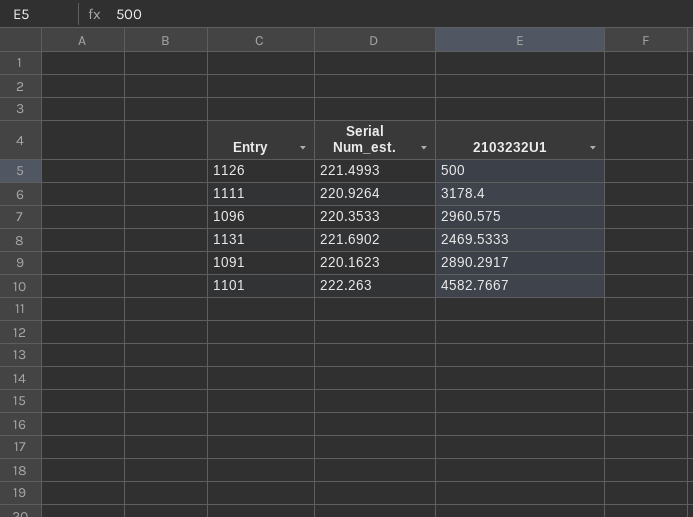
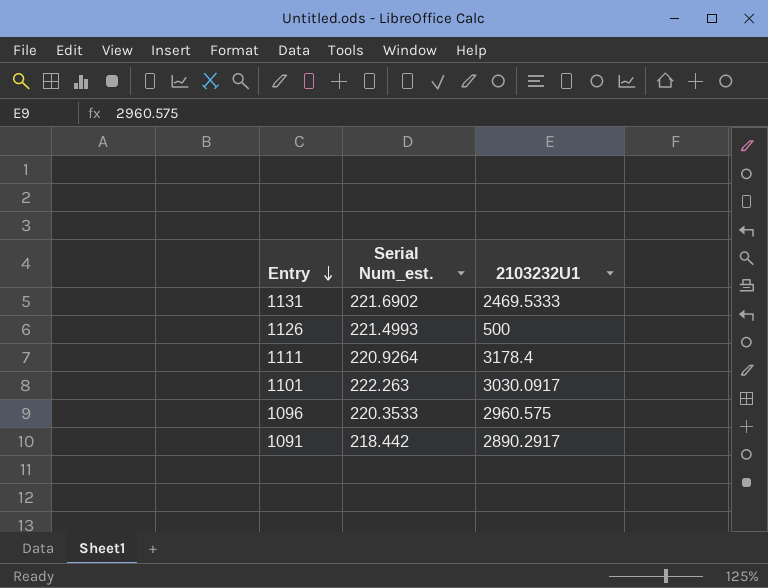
row order: none -> Entry descending
1101 | 2103232U1: 4582.7667 -> 3030.0917
1091 | Serial Num_est.: 220.1623 -> 218.442

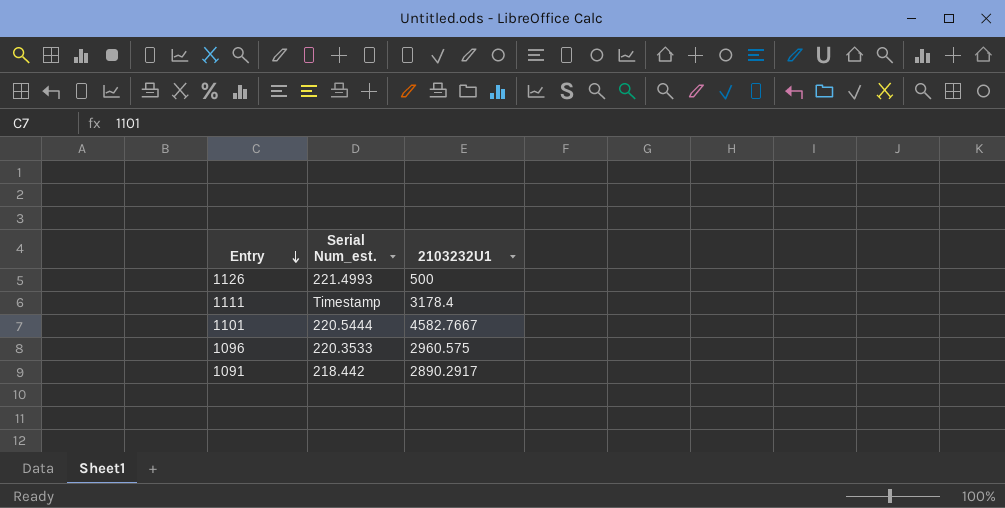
row 1131: 221.6902 | 2469.5333 -> none
1111 | Serial Num_est.: 220.9264 -> Timestamp
1101 | Serial Num_est.: 222.263 -> 220.5444
1101 | 2103232U1: 3030.0917 -> 4582.7667

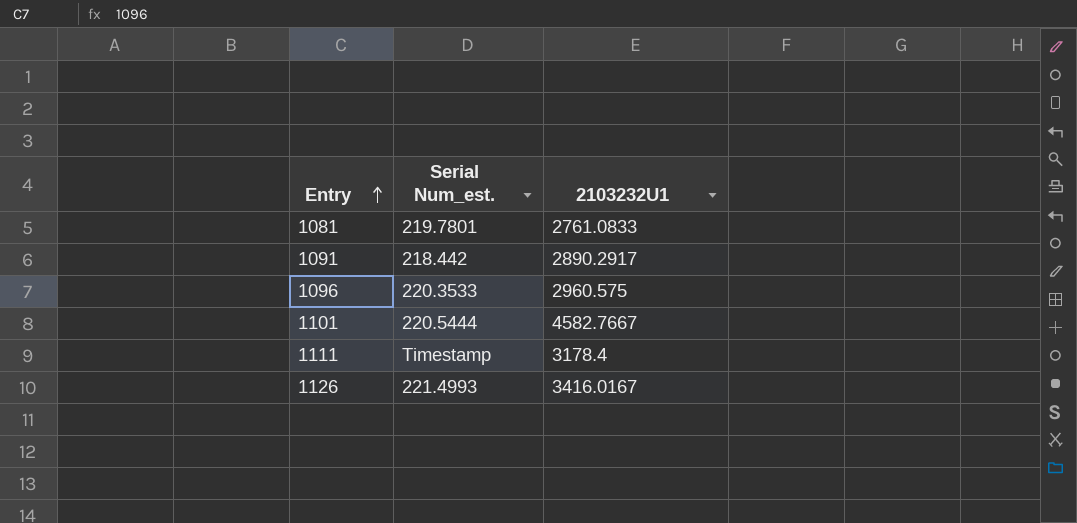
row order: Entry descending -> Entry ascending
row 1081: none -> 219.7801 | 2761.0833
1126 | 2103232U1: 500 -> 3416.0167

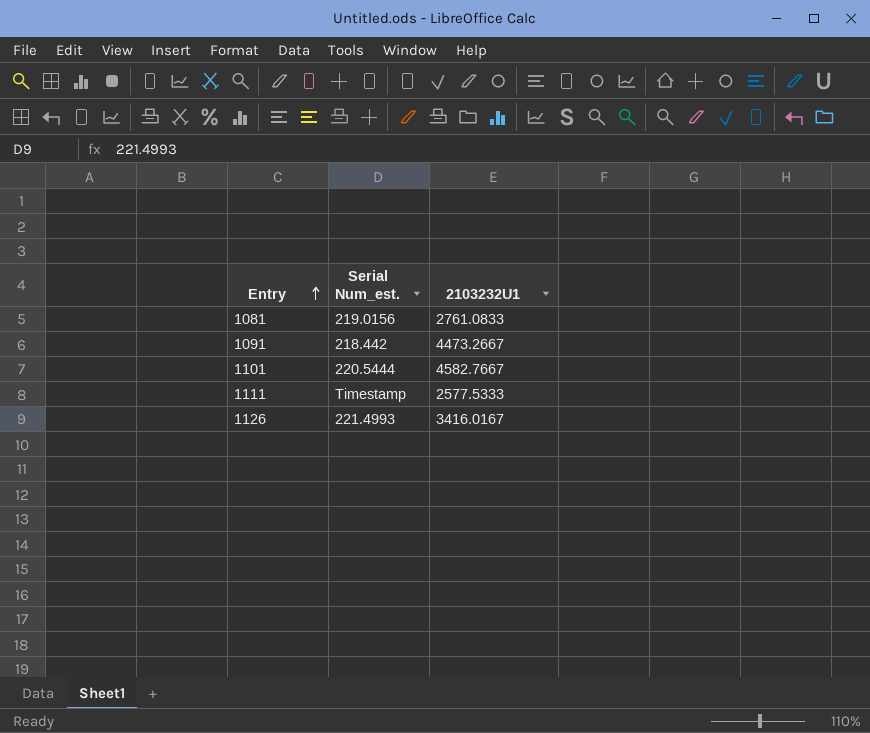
row 1096: 220.3533 | 2960.575 -> none
1081 | Serial Num_est.: 219.7801 -> 219.0156
1091 | 2103232U1: 2890.2917 -> 4473.2667
1111 | 2103232U1: 3178.4 -> 2577.5333

